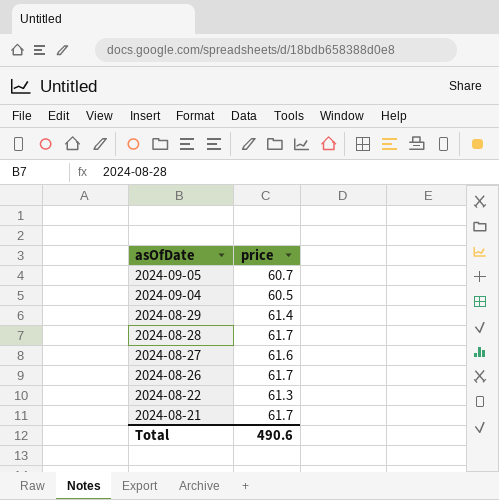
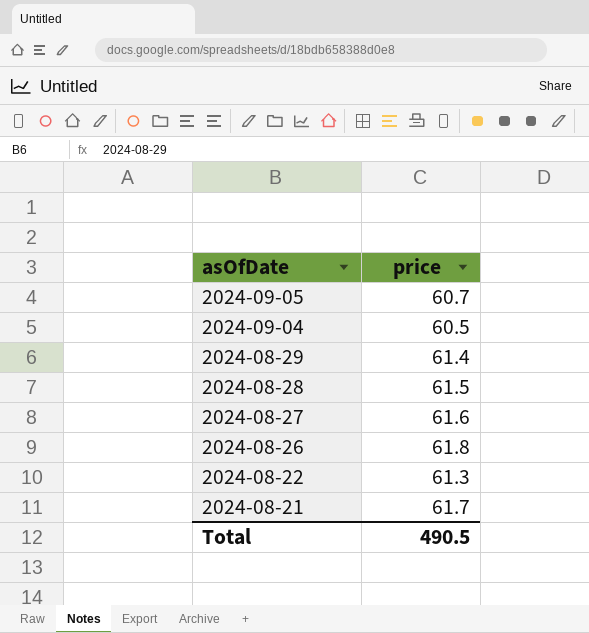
2024-08-28 | price: 61.7 -> 61.5
2024-08-26 | price: 61.7 -> 61.8
Total | price: 490.6 -> 490.5

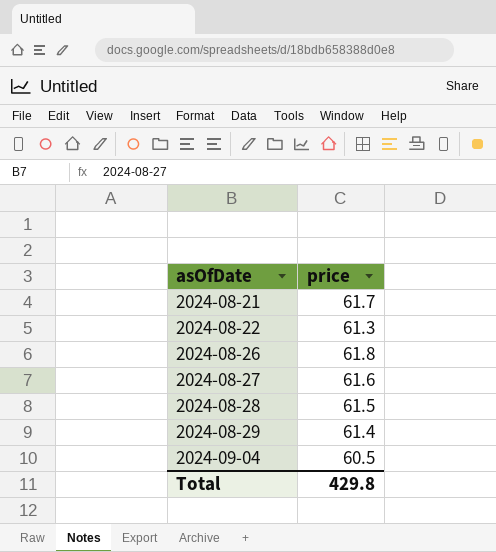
row order: asOfDate descending -> asOfDate ascending
row 2024-09-05: 60.7 -> none
Total | price: 490.5 -> 429.8

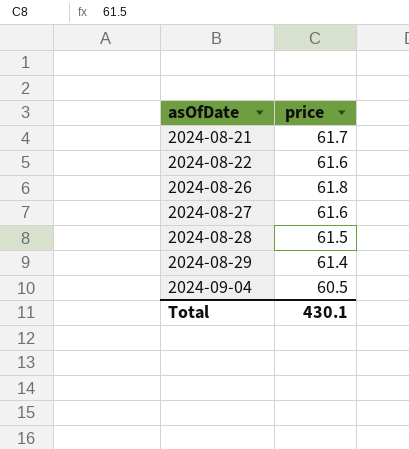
2024-08-22 | price: 61.3 -> 61.6
Total | price: 429.8 -> 430.1

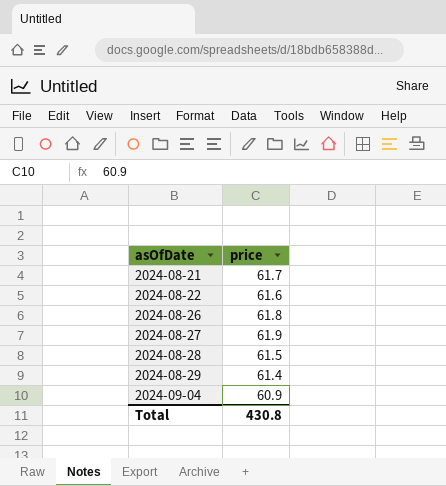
2024-08-27 | price: 61.6 -> 61.9
2024-09-04 | price: 60.5 -> 60.9
Total | price: 430.1 -> 430.8

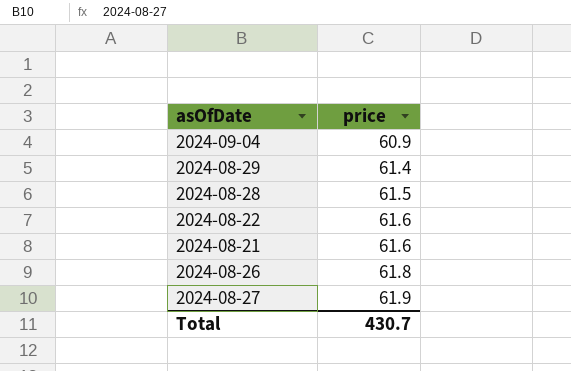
row order: asOfDate ascending -> price ascending
2024-08-21 | price: 61.7 -> 61.6
Total | price: 430.8 -> 430.7

